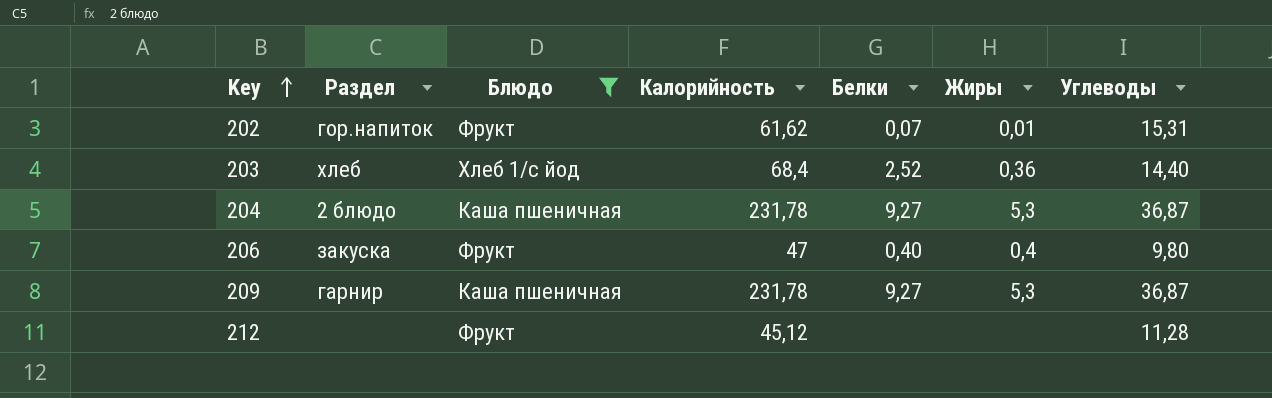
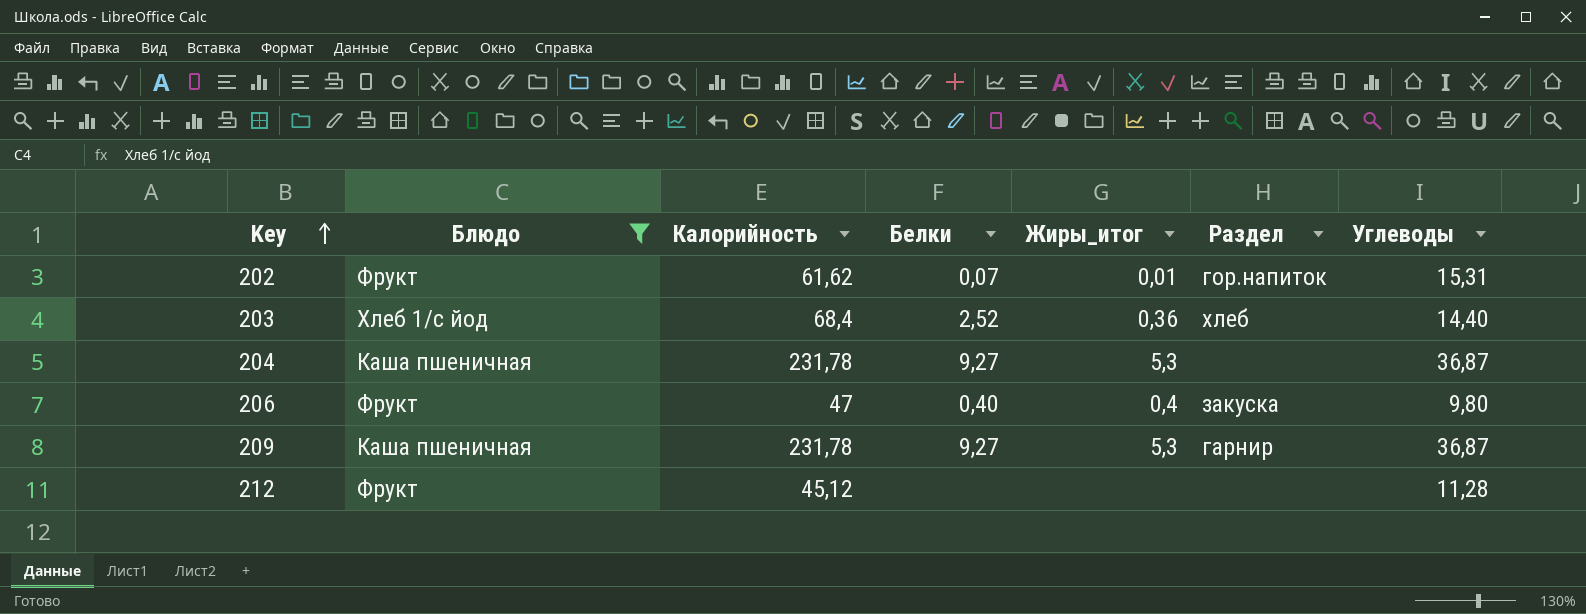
column name: Жиры -> Жиры_итог
column Раздел | position: 2 -> 6
204 | Раздел: 2 блюдо -> none

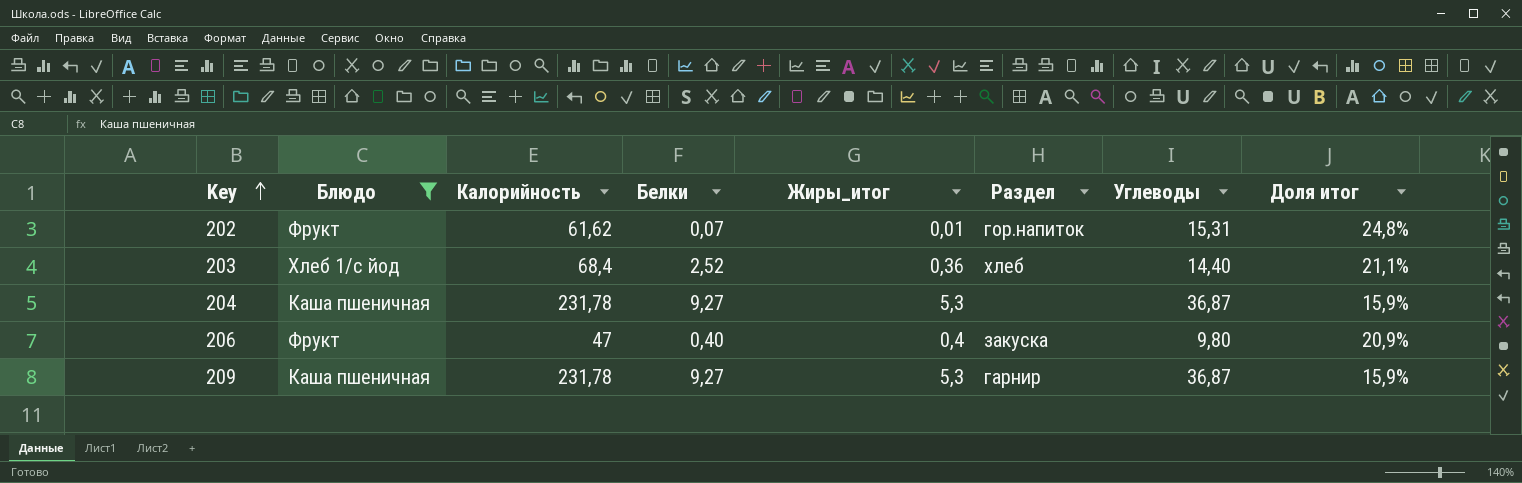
column Доля итог | formula: none -> [Углеводы] / [Калорийность]
row 212: Фрукт | 45,12 | none | none | none | 11,28 -> none

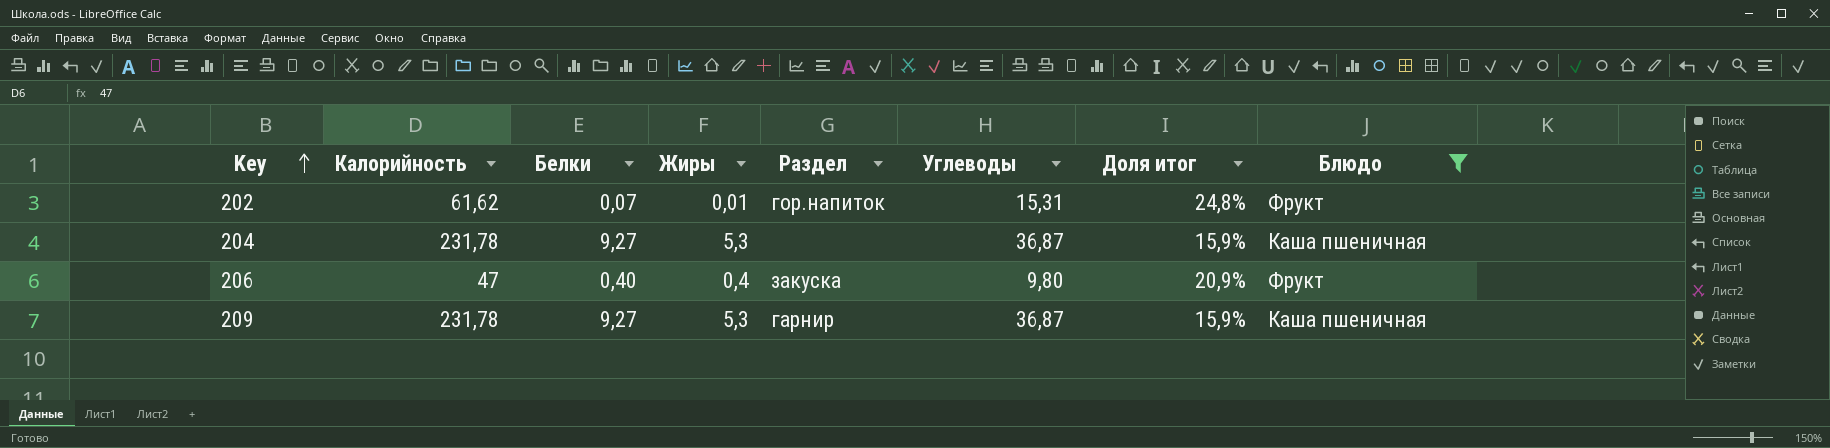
column name: Жиры_итог -> Жиры
column Блюдо | position: 2 -> 8
row 203: Хлеб 1/с йод | 68,4 | 2,52 | 0,36 | хлеб | 14,40 | 21,1% -> none

